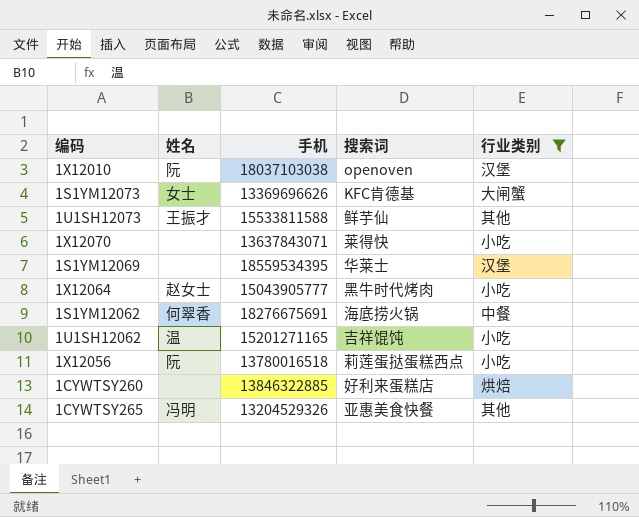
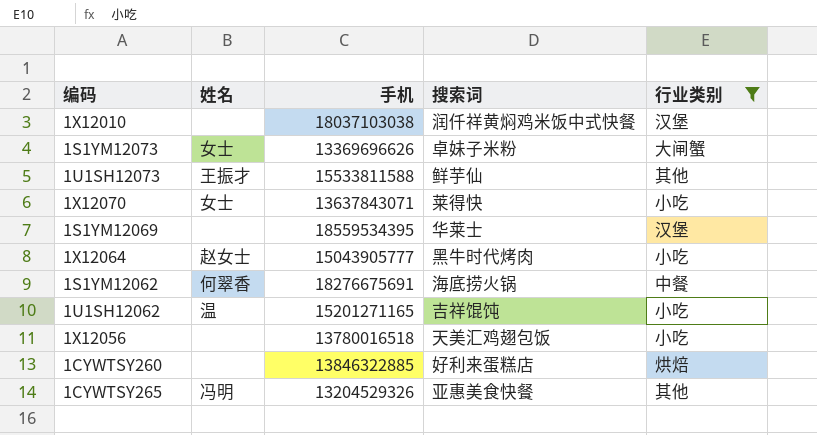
1X12010 | 姓名: 阮 -> none
1X12010 | 搜索词: openoven -> 润仟祥黄焖鸡米饭中式快餐
1S1YM12073 | 搜索词: KFC肯德基 -> 卓妹子米粉
1X12070 | 姓名: none -> 女士
1X12056 | 姓名: 阮 -> none
1X12056 | 搜索词: 莉莲蛋挞蛋糕西点 -> 天美汇鸡翅包饭

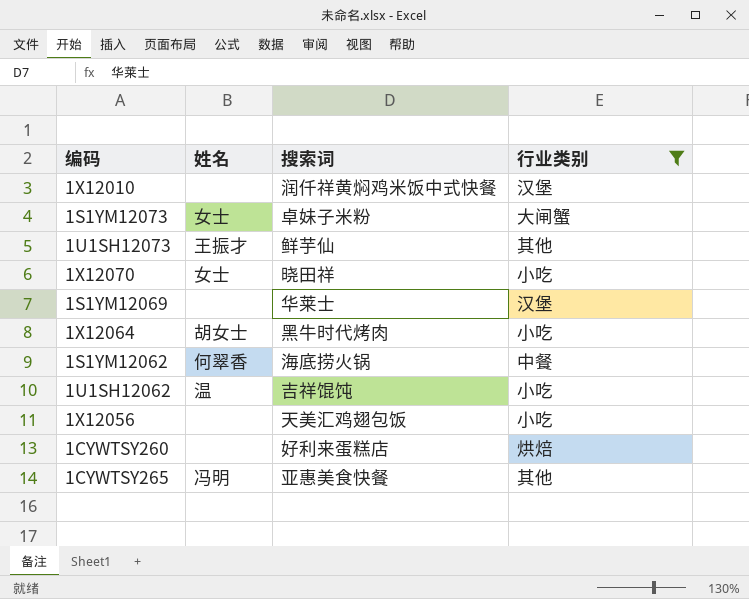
column 手机 | position: 3 -> none
1X12070 | 搜索词: 莱得快 -> 晓田祥
1X12064 | 姓名: 赵女士 -> 胡女士

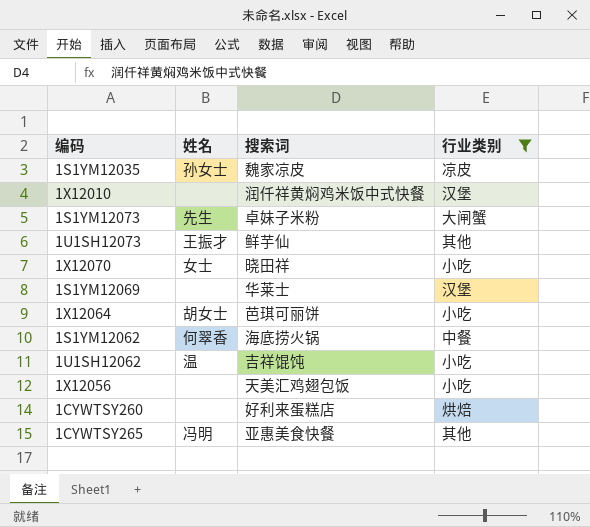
row 1S1YM12035: none -> 孙女士 | 魏家凉皮 | 凉皮
1S1YM12073 | 姓名: 女士 -> 先生
1X12064 | 搜索词: 黑牛时代烤肉 -> 芭琪可丽饼

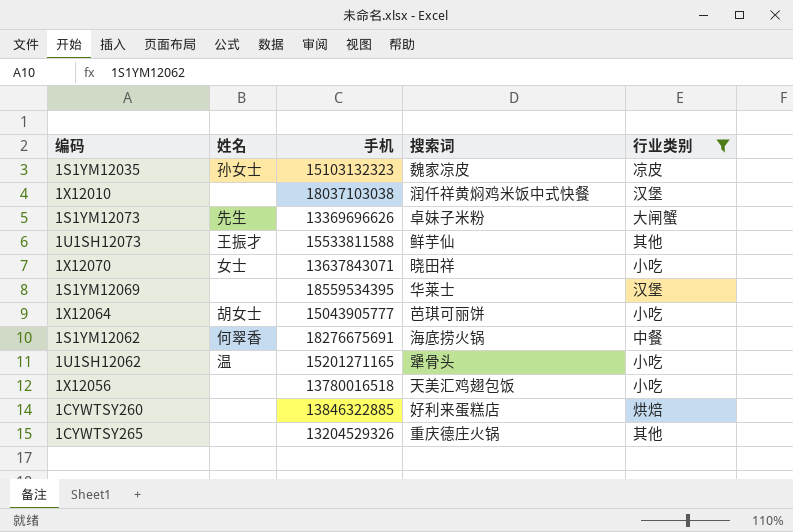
column 手机 | position: none -> 3
1U1SH12062 | 搜索词: 吉祥馄饨 -> 犟骨头
1CYWTSY265 | 姓名: 冯明 -> none
1CYWTSY265 | 搜索词: 亚惠美食快餐 -> 重庆德庄火锅

